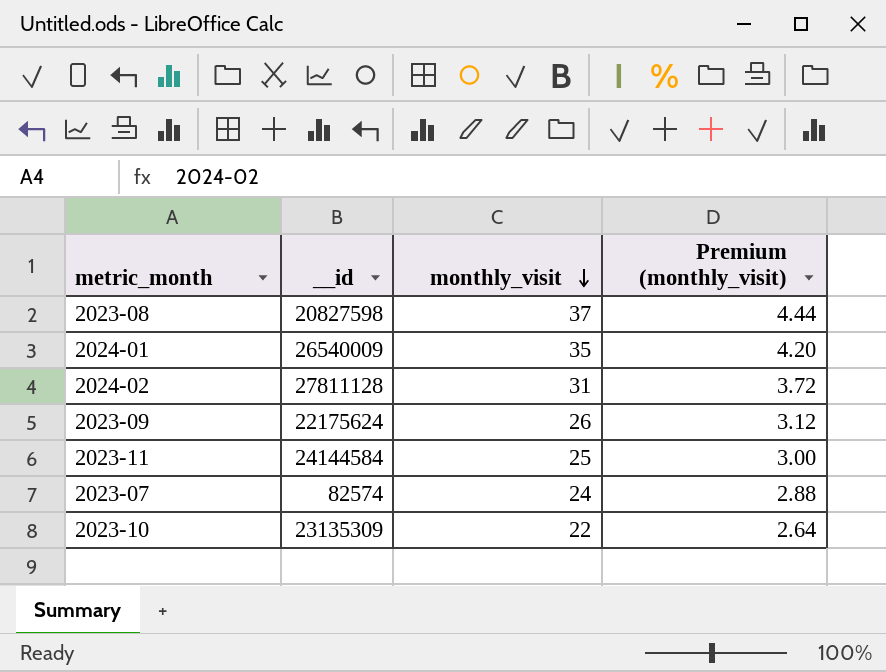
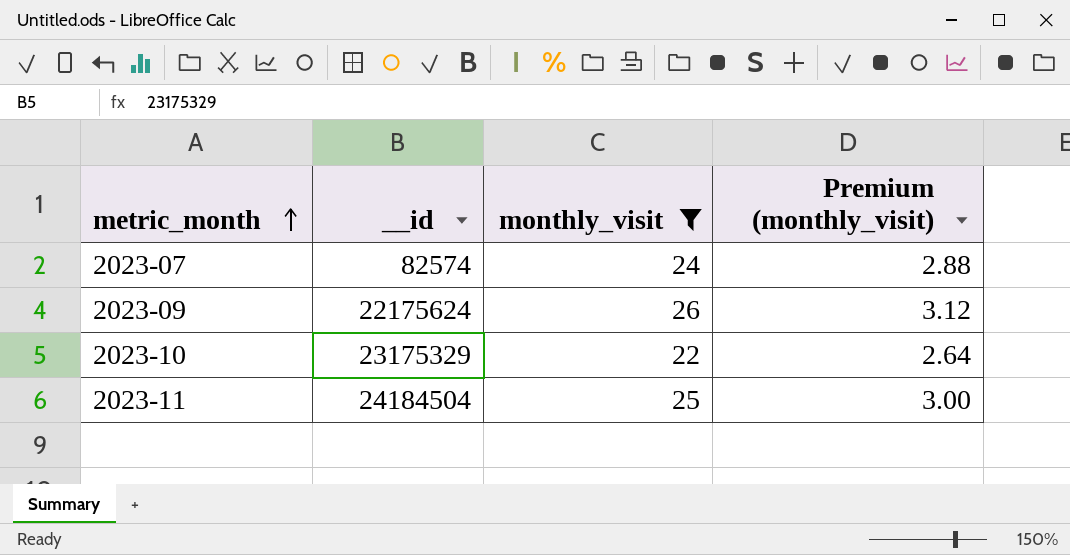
filter: none -> monthly_visit <= 26
row order: monthly_visit descending -> metric_month ascending
2023-10 | __id: 23135309 -> 23175329
2023-11 | __id: 24144584 -> 24184504

